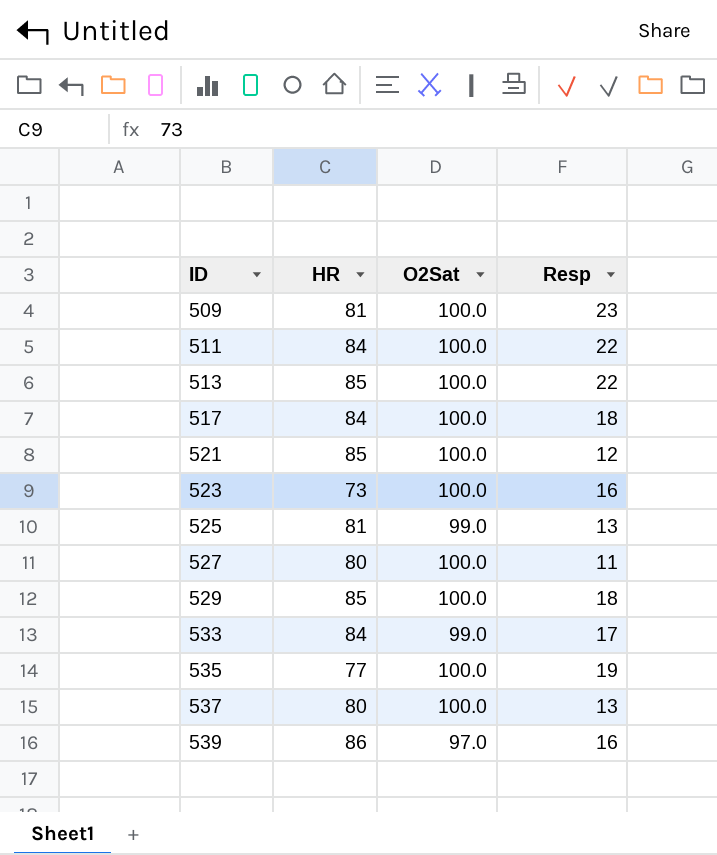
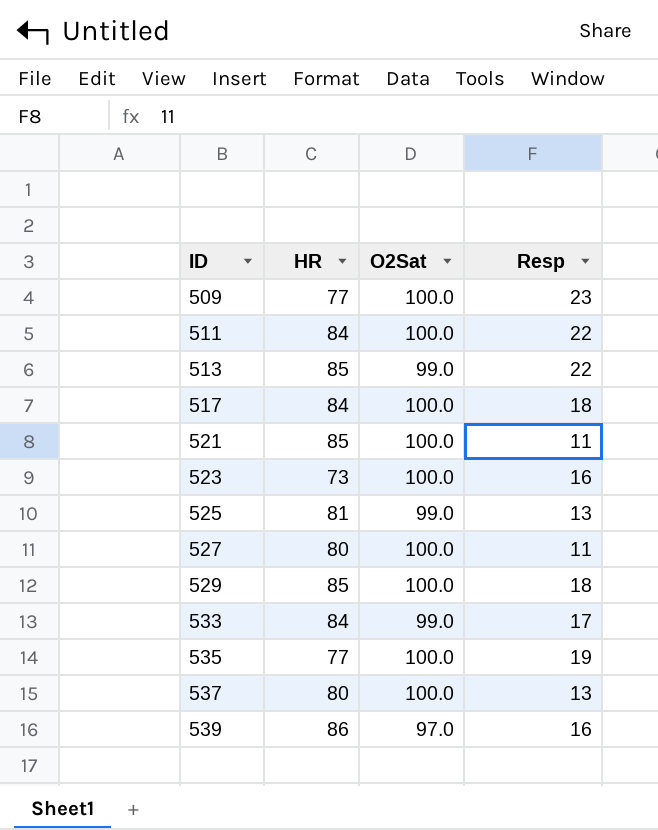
509 | HR: 81 -> 77
513 | O2Sat: 100.0 -> 99.0
521 | Resp: 12 -> 11

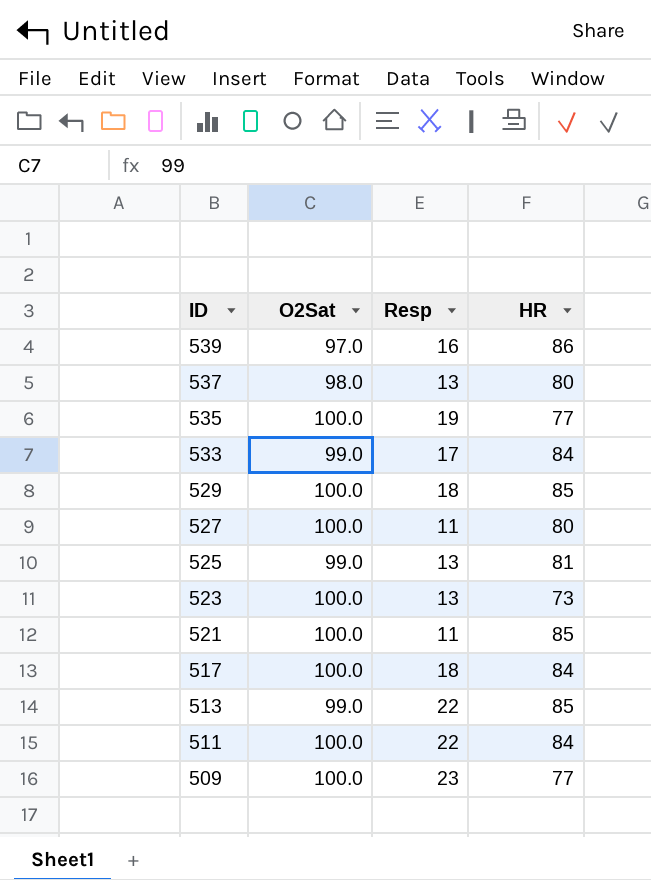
row order: ID ascending -> ID descending
column HR | position: 2 -> 4
537 | O2Sat: 100.0 -> 98.0
523 | Resp: 16 -> 13

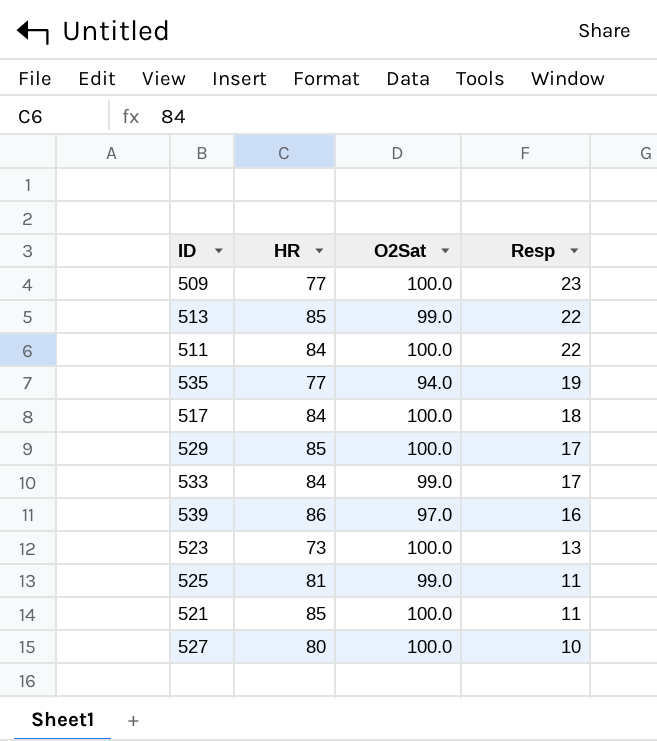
row order: ID descending -> Resp descending
column HR | position: 4 -> 2
row 537: 98.0 | 13 | 80 -> none
535 | O2Sat: 100.0 -> 94.0
529 | Resp: 18 -> 17
525 | Resp: 13 -> 11
527 | Resp: 11 -> 10

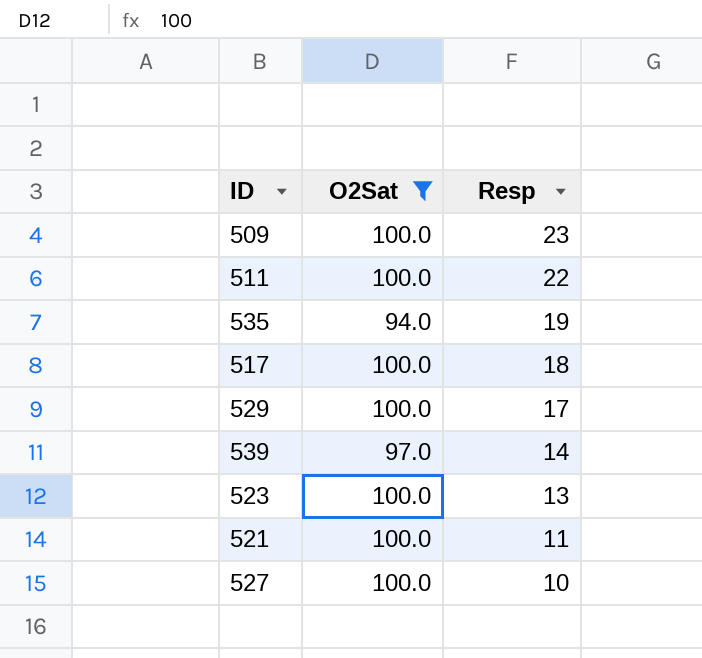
filter: none -> O2Sat != 99.0
column HR | position: 2 -> none
539 | Resp: 16 -> 14

